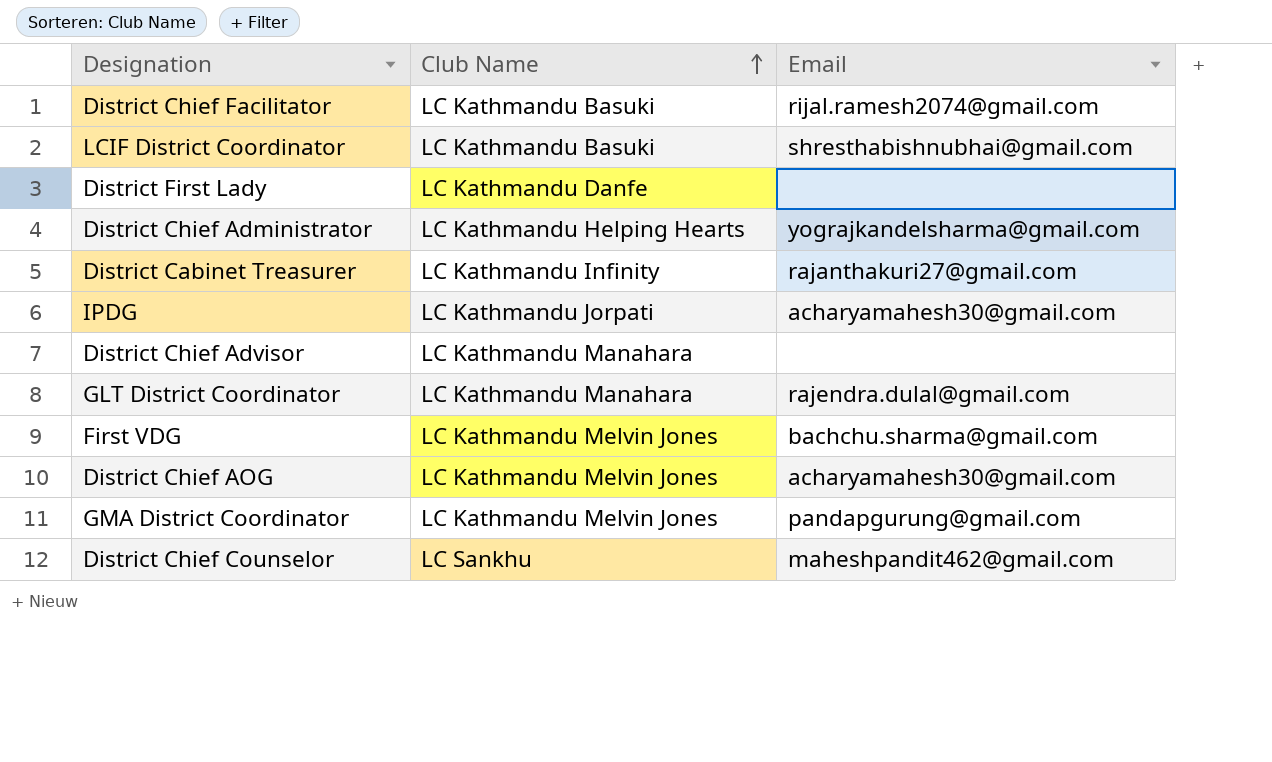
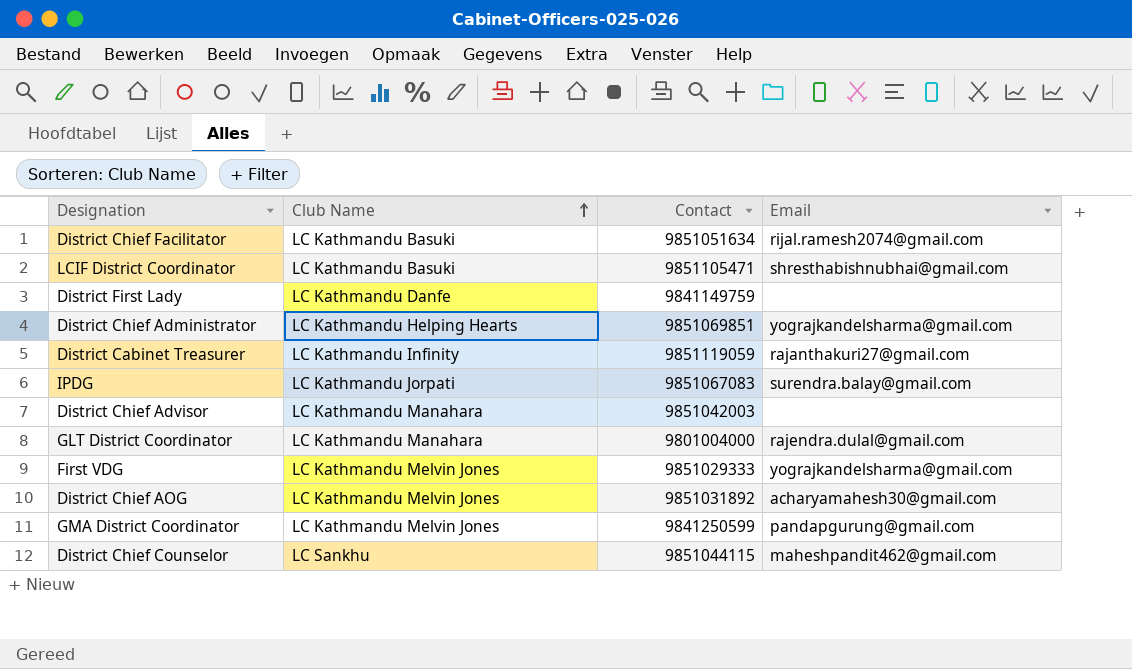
column Contact | position: none -> 3
IPDG | Email: acharyamahesh30@gmail.com -> surendra.balay@gmail.com
First VDG | Email: bachchu.sharma@gmail.com -> yograjkandelsharma@gmail.com

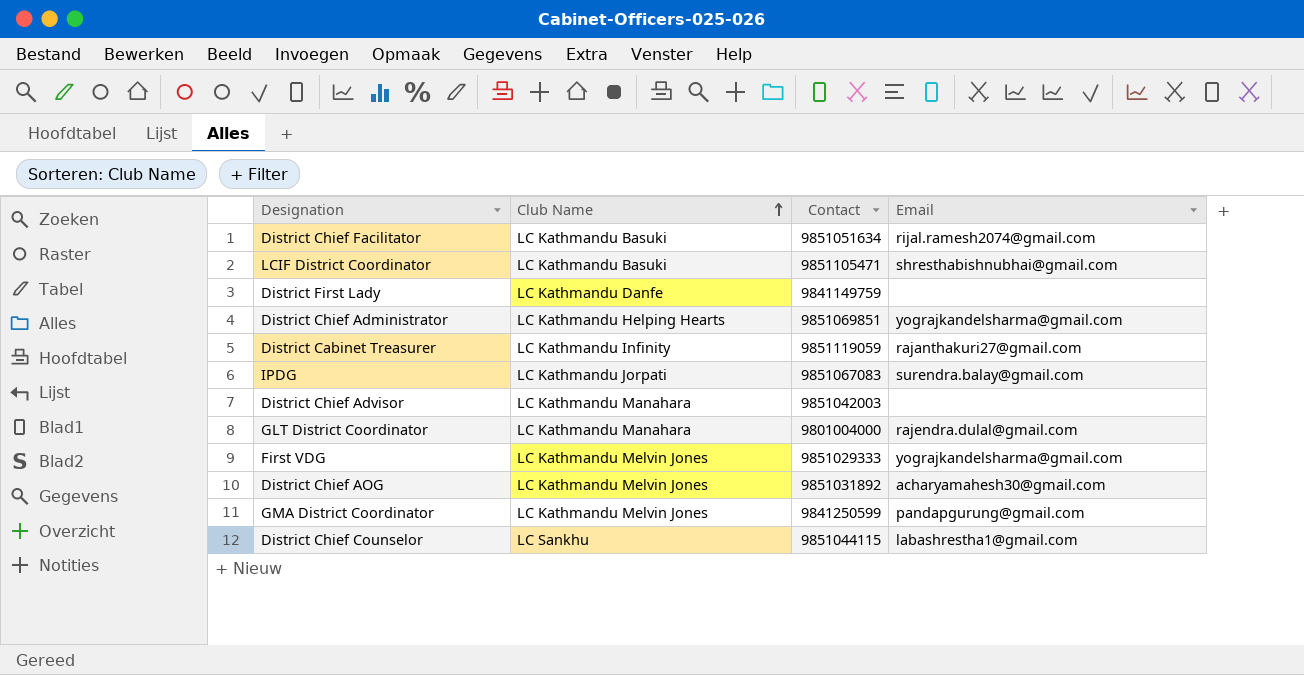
District Chief Counselor | Email: maheshpandit462@gmail.com -> labashrestha1@gmail.com

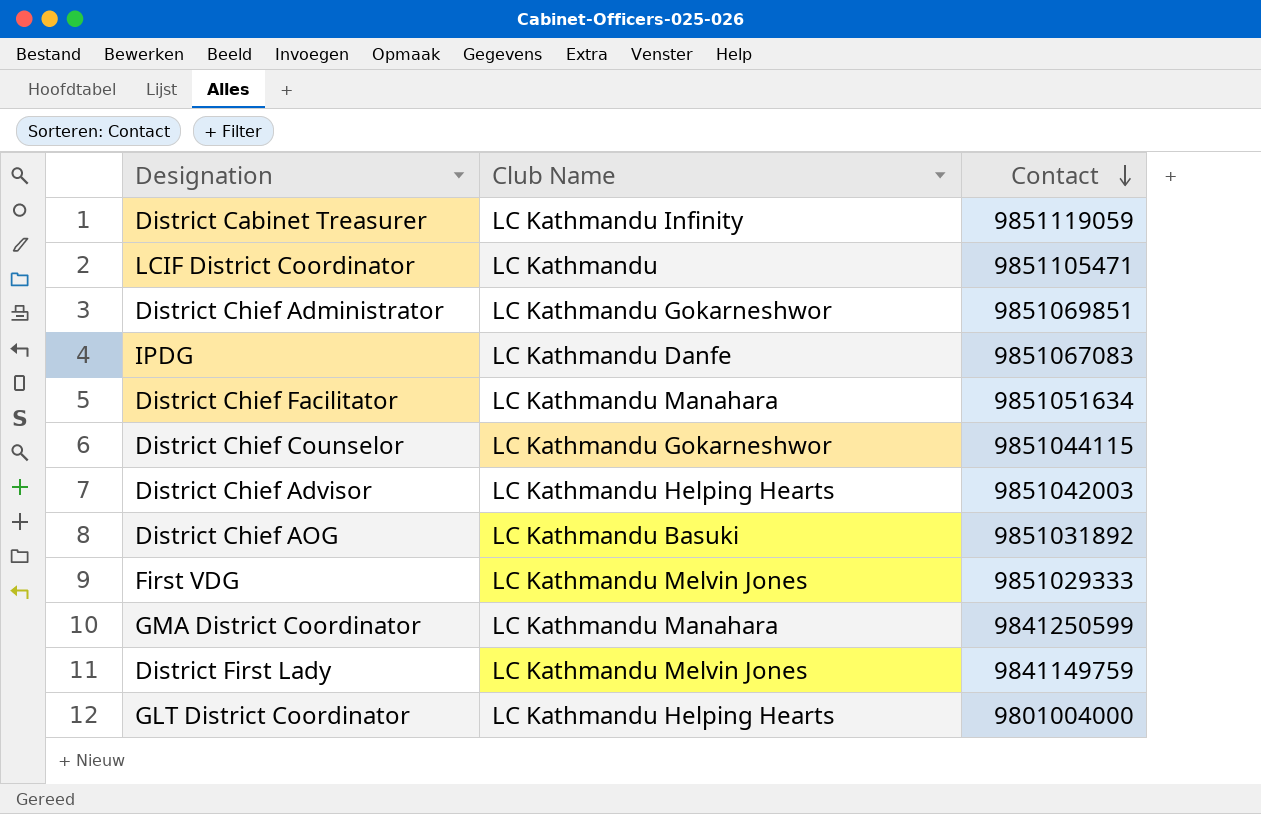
row order: Club Name ascending -> Contact descending
column Email | position: 4 -> none
LCIF District Coordinator | Club Name: LC Kathmandu Basuki -> LC Kathmandu
District Chief Administrator | Club Name: LC Kathmandu Helping Hearts -> LC Kathmandu Gokarneshwor
IPDG | Club Name: LC Kathmandu Jorpati -> LC Kathmandu Danfe
District Chief Facilitator | Club Name: LC Kathmandu Basuki -> LC Kathmandu Manahara
District Chief Counselor | Club Name: LC Sankhu -> LC Kathmandu Gokarneshwor
District Chief Advisor | Club Name: LC Kathmandu Manahara -> LC Kathmandu Helping Hearts
District Chief AOG | Club Name: LC Kathmandu Melvin Jones -> LC Kathmandu Basuki
GMA District Coordinator | Club Name: LC Kathmandu Melvin Jones -> LC Kathmandu Manahara
District First Lady | Club Name: LC Kathmandu Danfe -> LC Kathmandu Melvin Jones
GLT District Coordinator | Club Name: LC Kathmandu Manahara -> LC Kathmandu Helping Hearts

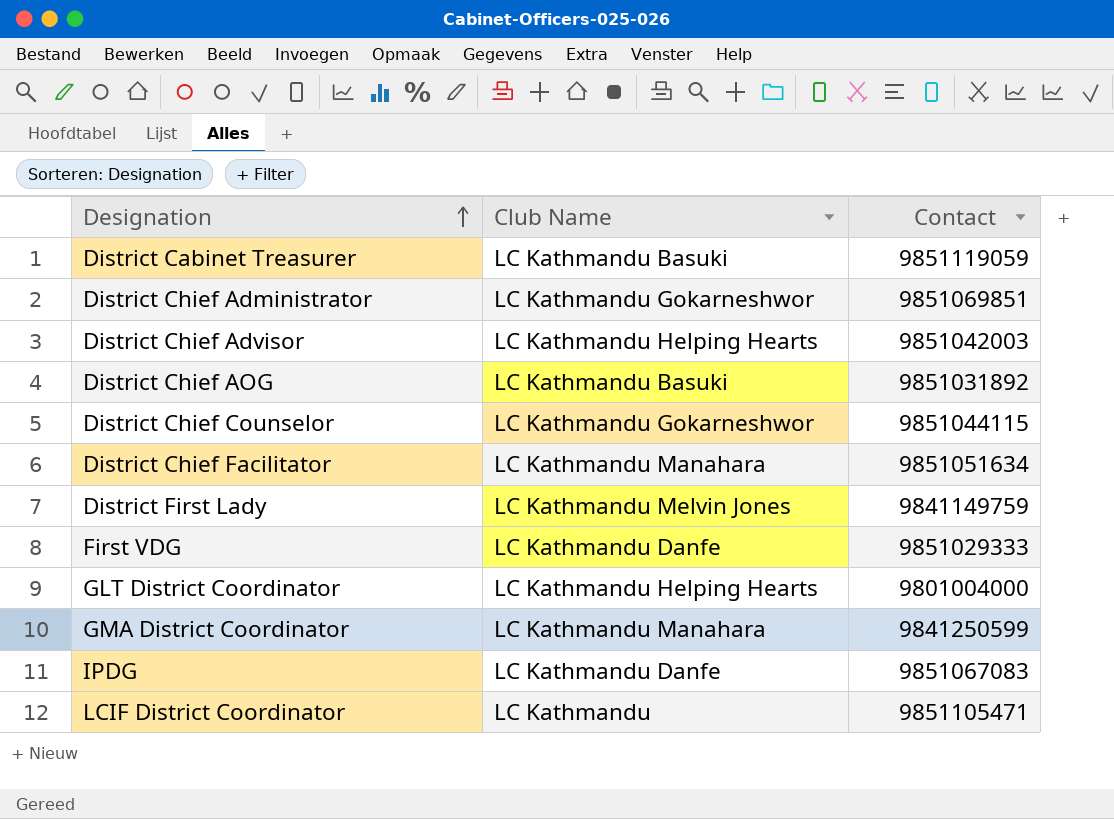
row order: Contact descending -> Designation ascending
District Cabinet Treasurer | Club Name: LC Kathmandu Infinity -> LC Kathmandu Basuki
First VDG | Club Name: LC Kathmandu Melvin Jones -> LC Kathmandu Danfe

